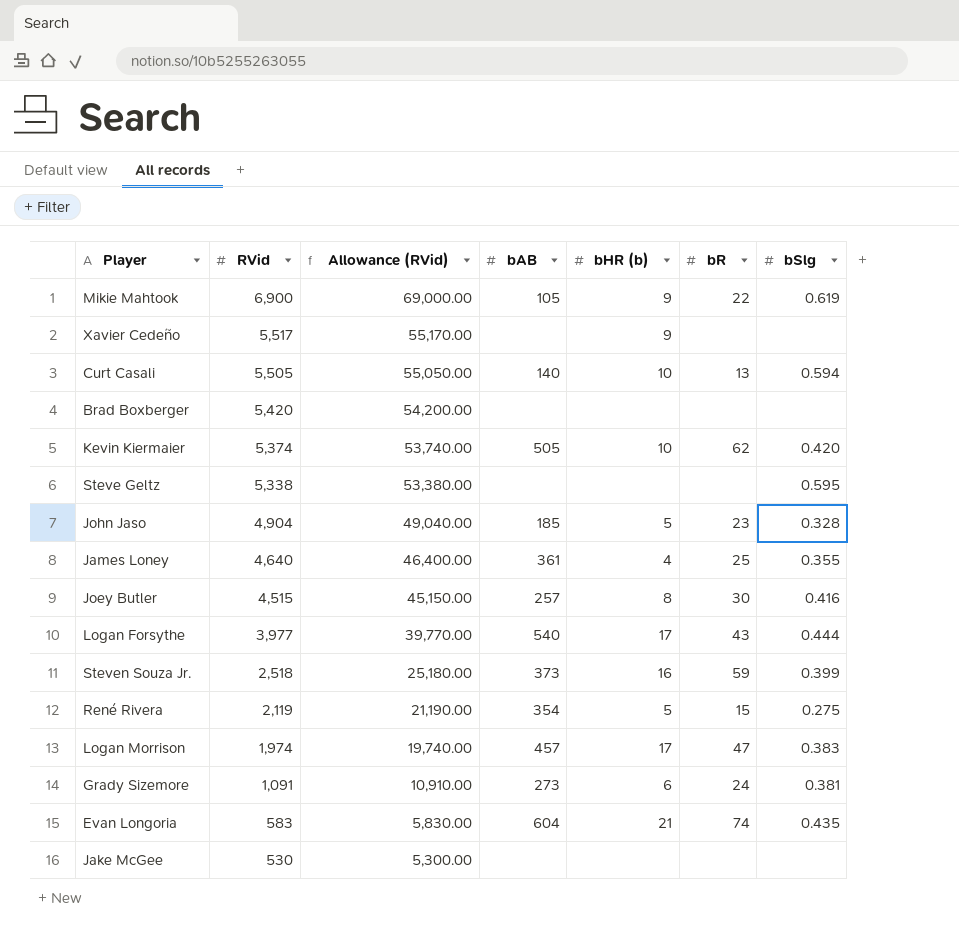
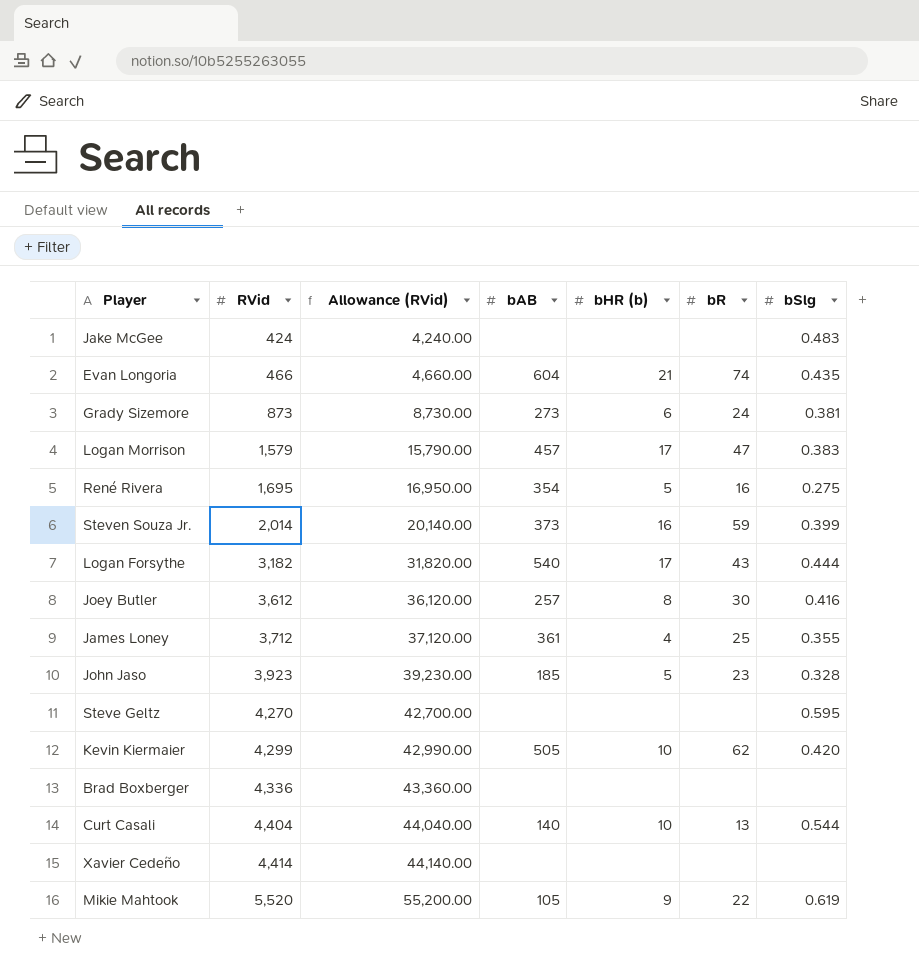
row order: RVid descending -> RVid ascending
Jake McGee | RVid: 530 -> 424
Jake McGee | Allowance (RVid): 5,300.00 -> 4,240.00
Jake McGee | bSlg: none -> 0.483
Evan Longoria | RVid: 583 -> 466
Evan Longoria | Allowance (RVid): 5,830.00 -> 4,660.00
Grady Sizemore | RVid: 1,091 -> 873
Grady Sizemore | Allowance (RVid): 10,910.00 -> 8,730.00
Logan Morrison | RVid: 1,974 -> 1,579
Logan Morrison | Allowance (RVid): 19,740.00 -> 15,790.00
René Rivera | RVid: 2,119 -> 1,695
René Rivera | Allowance (RVid): 21,190.00 -> 16,950.00
René Rivera | bR: 15 -> 16
Steven Souza Jr. | RVid: 2,518 -> 2,014
Steven Souza Jr. | Allowance (RVid): 25,180.00 -> 20,140.00
Logan Forsythe | RVid: 3,977 -> 3,182
Logan Forsythe | Allowance (RVid): 39,770.00 -> 31,820.00
Joey Butler | RVid: 4,515 -> 3,612
Joey Butler | Allowance (RVid): 45,150.00 -> 36,120.00
James Loney | RVid: 4,640 -> 3,712
James Loney | Allowance (RVid): 46,400.00 -> 37,120.00
John Jaso | RVid: 4,904 -> 3,923
John Jaso | Allowance (RVid): 49,040.00 -> 39,230.00
Steve Geltz | RVid: 5,338 -> 4,270
Steve Geltz | Allowance (RVid): 53,380.00 -> 42,700.00
Kevin Kiermaier | RVid: 5,374 -> 4,299
Kevin Kiermaier | Allowance (RVid): 53,740.00 -> 42,990.00
Brad Boxberger | RVid: 5,420 -> 4,336
Brad Boxberger | Allowance (RVid): 54,200.00 -> 43,360.00
Curt Casali | RVid: 5,505 -> 4,404
Curt Casali | Allowance (RVid): 55,050.00 -> 44,040.00
Curt Casali | bSlg: 0.594 -> 0.544
Xavier Cedeño | RVid: 5,517 -> 4,414
Xavier Cedeño | Allowance (RVid): 55,170.00 -> 44,140.00
Xavier Cedeño | bHR (b): 9 -> none
Mikie Mahtook | RVid: 6,900 -> 5,520
Mikie Mahtook | Allowance (RVid): 69,000.00 -> 55,200.00

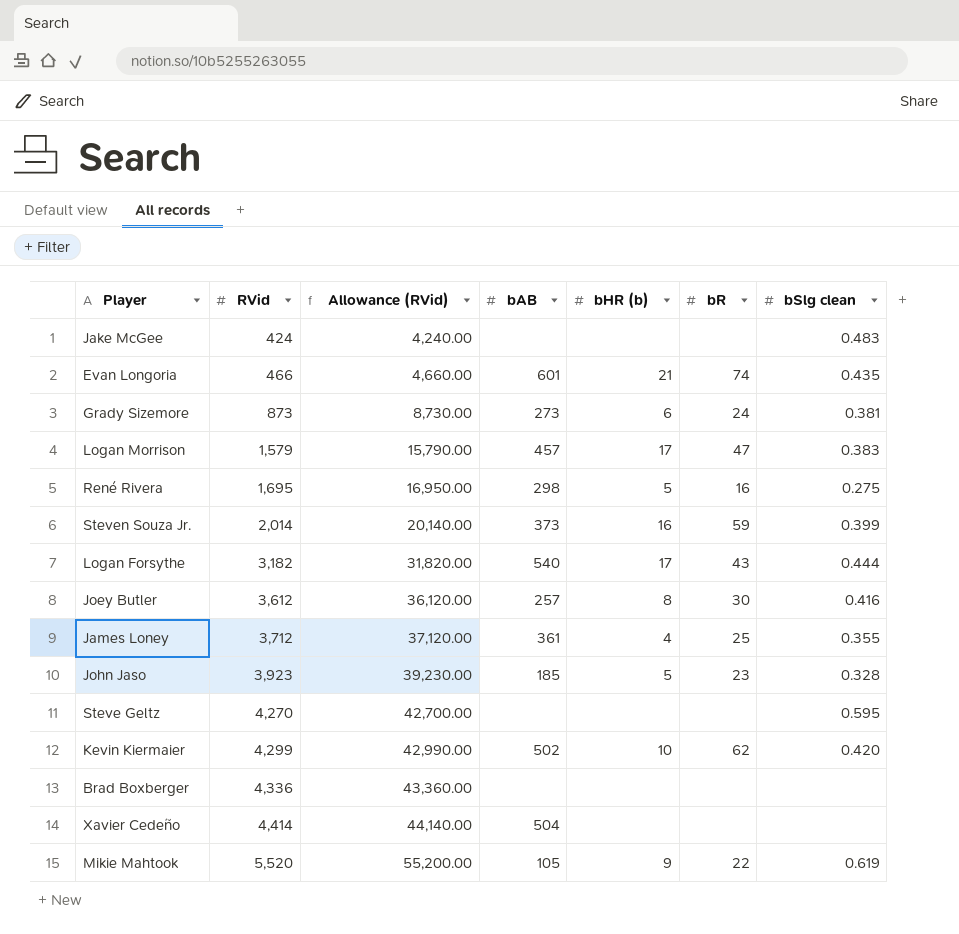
column name: bSlg -> bSlg clean
row Curt Casali: 4,404 | 44,040.00 | 140 | 10 | 13 | 0.544 -> none
Evan Longoria | bAB: 604 -> 601
René Rivera | bAB: 354 -> 298
Kevin Kiermaier | bAB: 505 -> 502
Xavier Cedeño | bAB: none -> 504

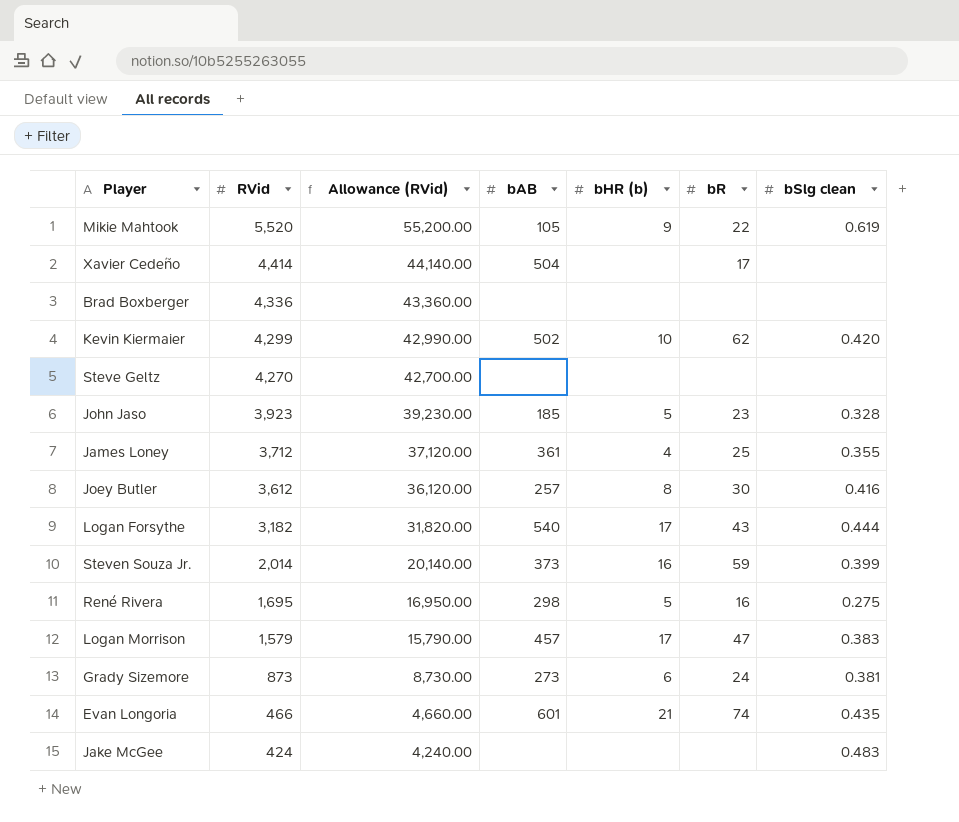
row order: RVid ascending -> RVid descending
Xavier Cedeño | bR: none -> 17
Steve Geltz | bSlg clean: 0.595 -> none

